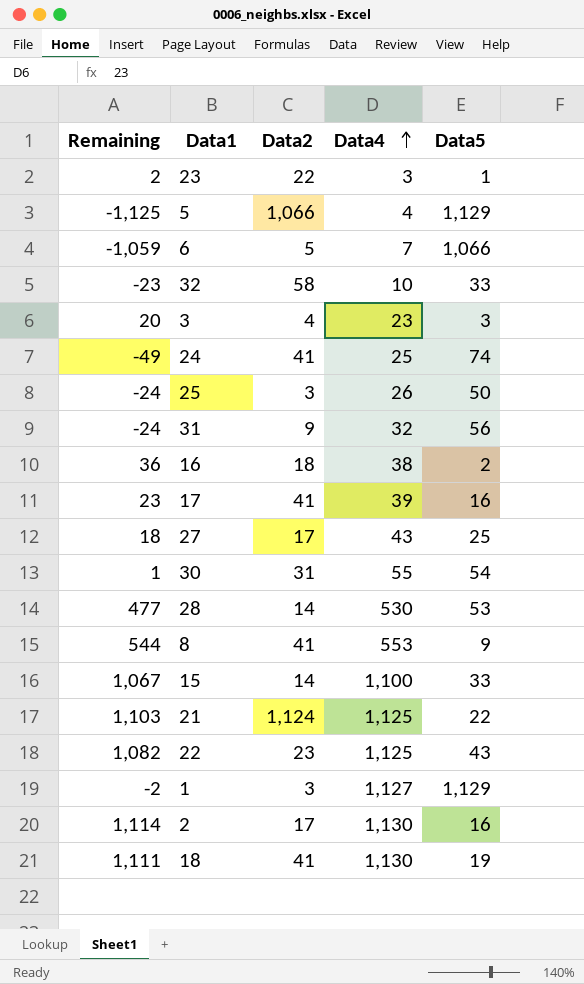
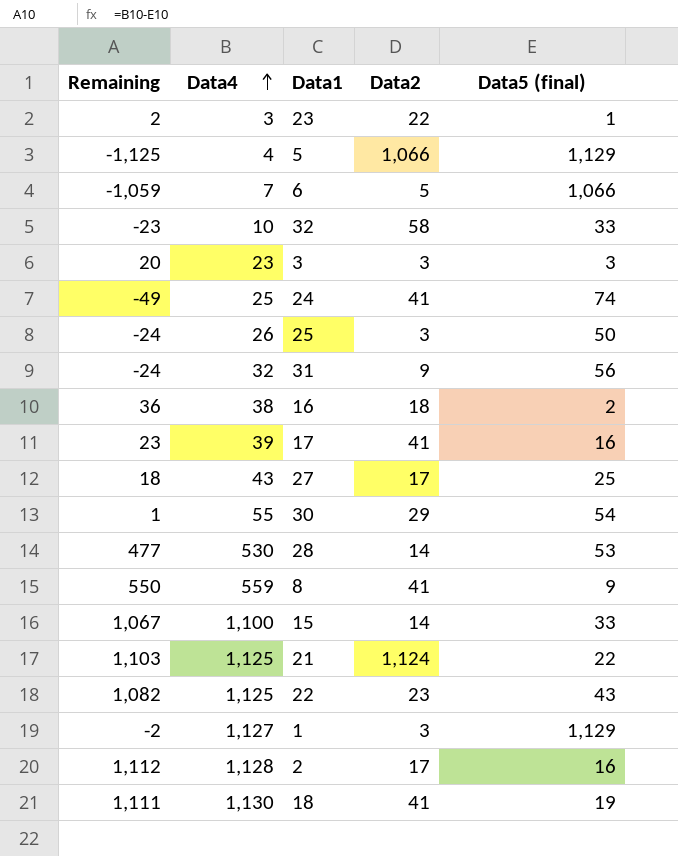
column Data4 | position: 4 -> 2
column name: Data5 -> Data5 (final)
3 | Data2: 4 -> 3
30 | Data2: 31 -> 29
8 | Remaining: 544 -> 550
8 | Data4: 553 -> 559
2 | Remaining: 1,114 -> 1,112
2 | Data4: 1,130 -> 1,128

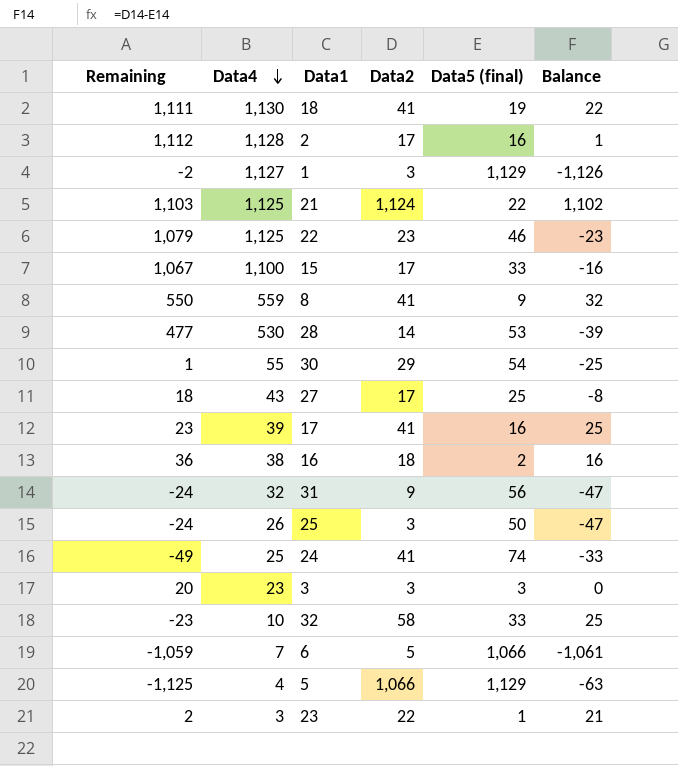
row order: Data4 ascending -> Data4 descending
column Balance | formula: none -> [Data2] - [Data5 (final)]
22 | Remaining: 1,082 -> 1,079
22 | Data5 (final): 43 -> 46
15 | Data2: 14 -> 17

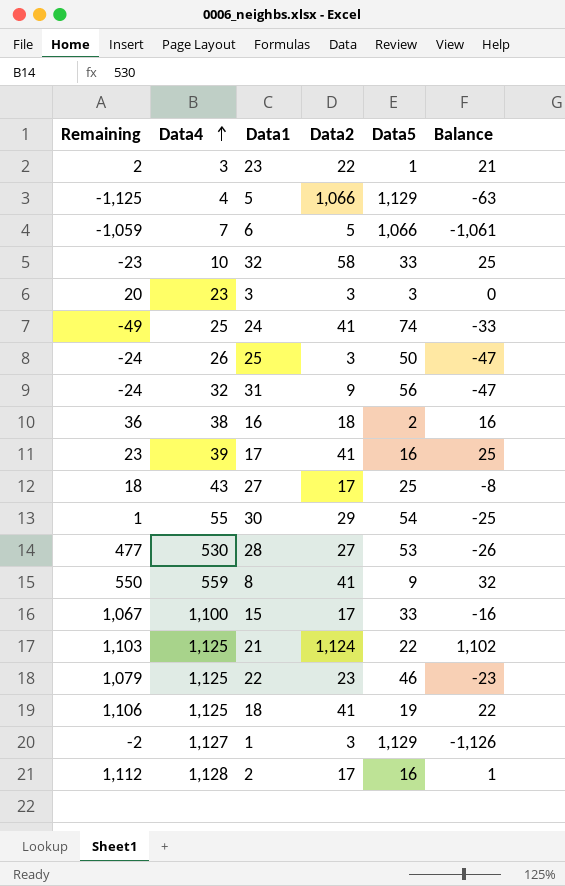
row order: Data4 descending -> Data4 ascending
column name: Data5 (final) -> Data5
28 | Data2: 14 -> 27
28 | Balance: -39 -> -26
18 | Remaining: 1,111 -> 1,106
18 | Data4: 1,130 -> 1,125

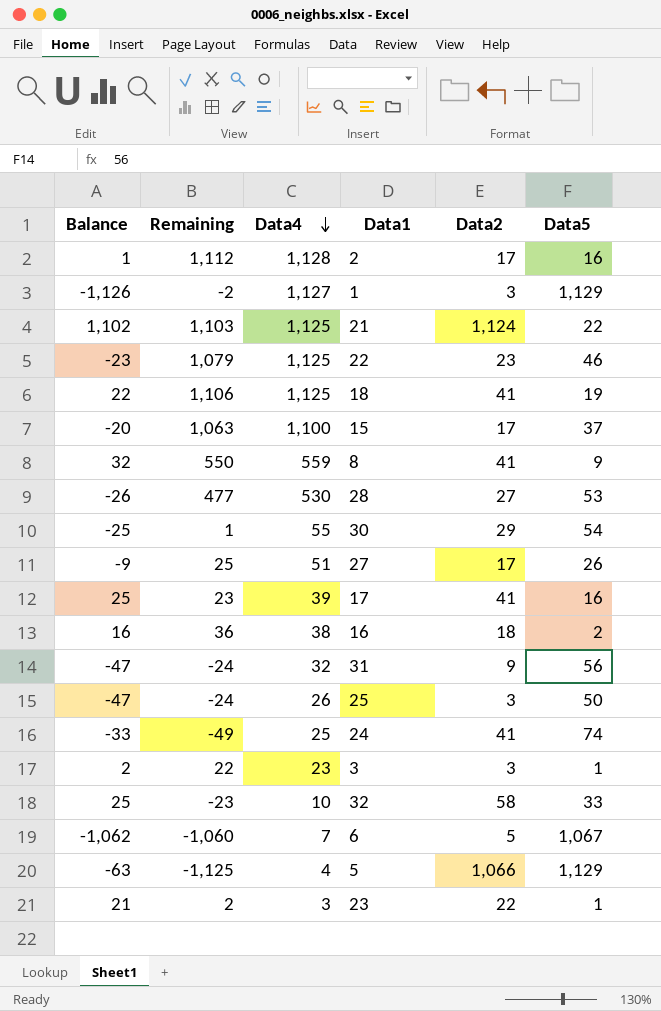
row order: Data4 ascending -> Data4 descending
column Balance | position: 6 -> 1
15 | Balance: -16 -> -20
15 | Remaining: 1,067 -> 1,063
15 | Data5: 33 -> 37
27 | Balance: -8 -> -9
27 | Remaining: 18 -> 25
27 | Data4: 43 -> 51
27 | Data5: 25 -> 26
3 | Balance: 0 -> 2
3 | Remaining: 20 -> 22
3 | Data5: 3 -> 1
6 | Balance: -1,061 -> -1,062
6 | Remaining: -1,059 -> -1,060
6 | Data5: 1,066 -> 1,067

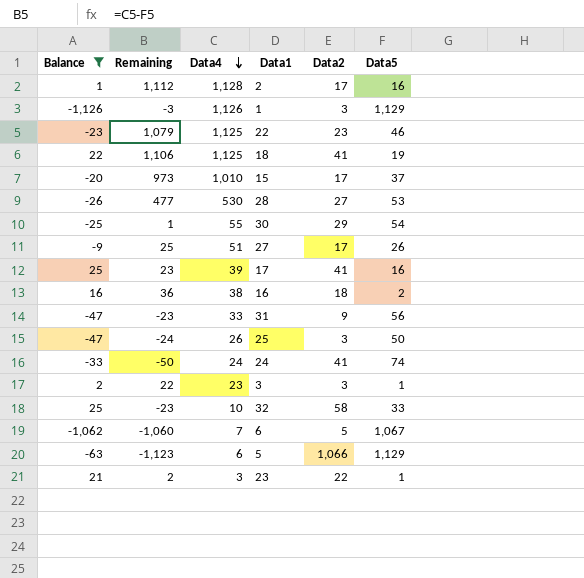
filter: none -> Balance <= 25
1 | Remaining: -2 -> -3
1 | Data4: 1,127 -> 1,126
15 | Remaining: 1,063 -> 973
15 | Data4: 1,100 -> 1,010
31 | Remaining: -24 -> -23
31 | Data4: 32 -> 33
24 | Remaining: -49 -> -50
24 | Data4: 25 -> 24
5 | Remaining: -1,125 -> -1,123
5 | Data4: 4 -> 6

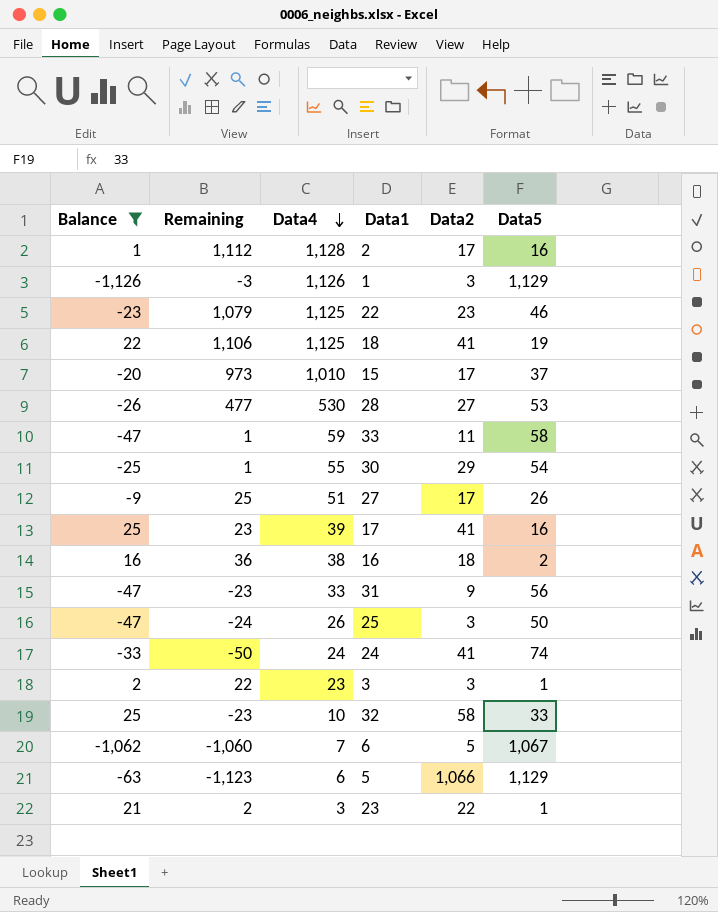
row 33: none -> -47 | 1 | 59 | 11 | 58

